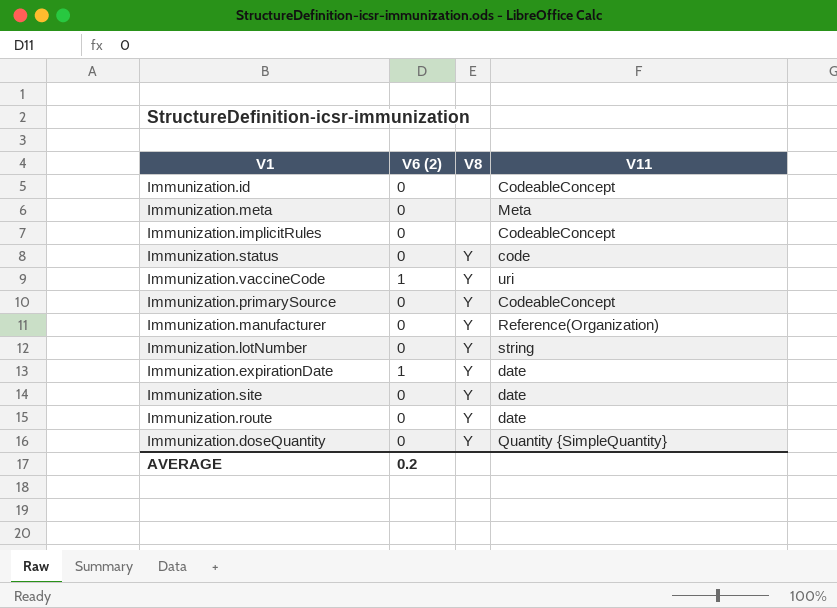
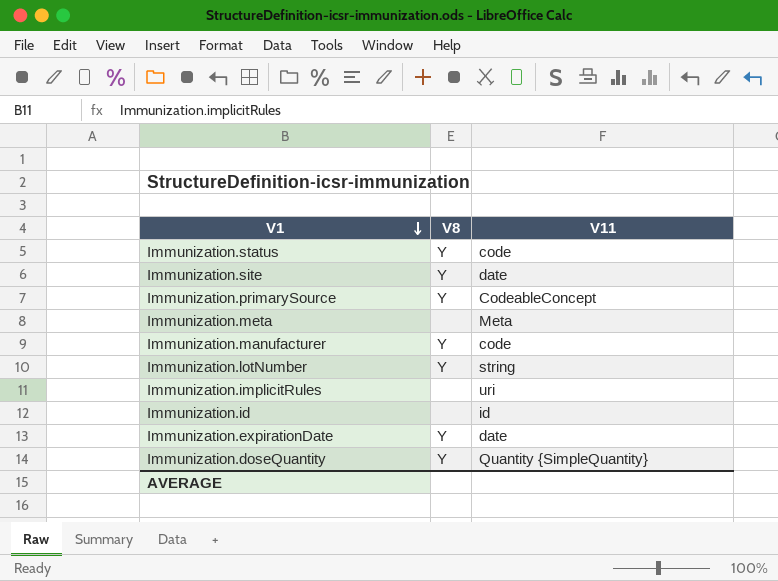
row order: none -> V1 descending
column V6 (2) | position: 2 -> none
row Immunization.vaccineCode: 1 | Y | uri -> none
row Immunization.route: 0 | Y | date -> none
Immunization.manufacturer | V11: Reference(Organization) -> code
Immunization.implicitRules | V11: CodeableConcept -> uri
Immunization.id | V11: CodeableConcept -> id

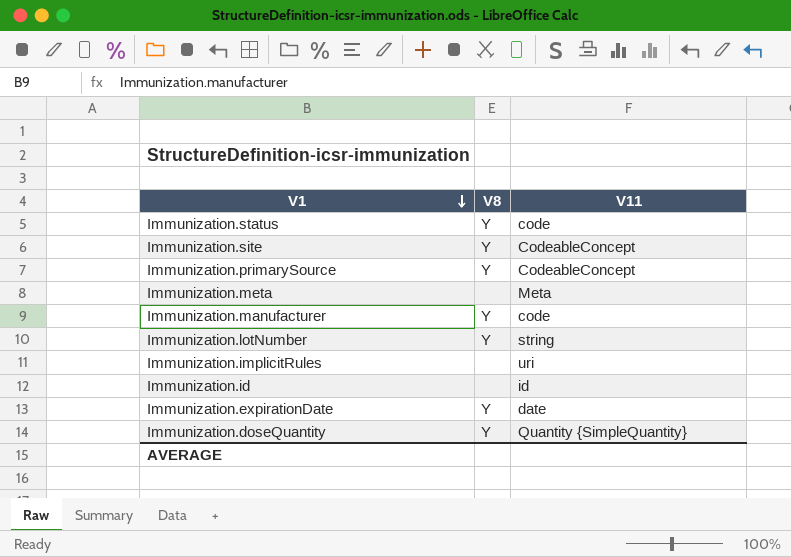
Immunization.site | V11: date -> CodeableConcept

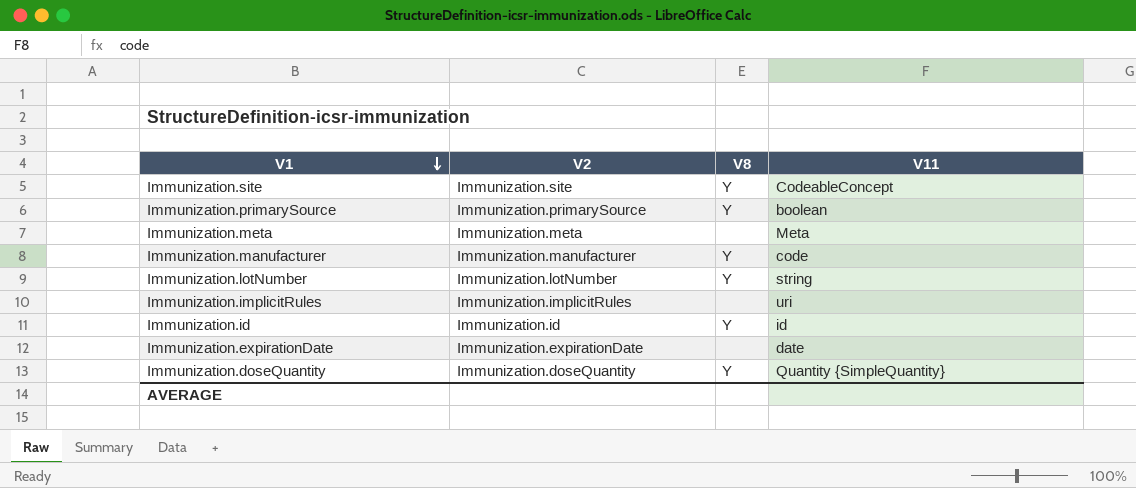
column V2 | position: none -> 2
row Immunization.status: Y | code -> none
Immunization.primarySource | V11: CodeableConcept -> boolean
Immunization.id | V8: none -> Y
Immunization.expirationDate | V8: Y -> none

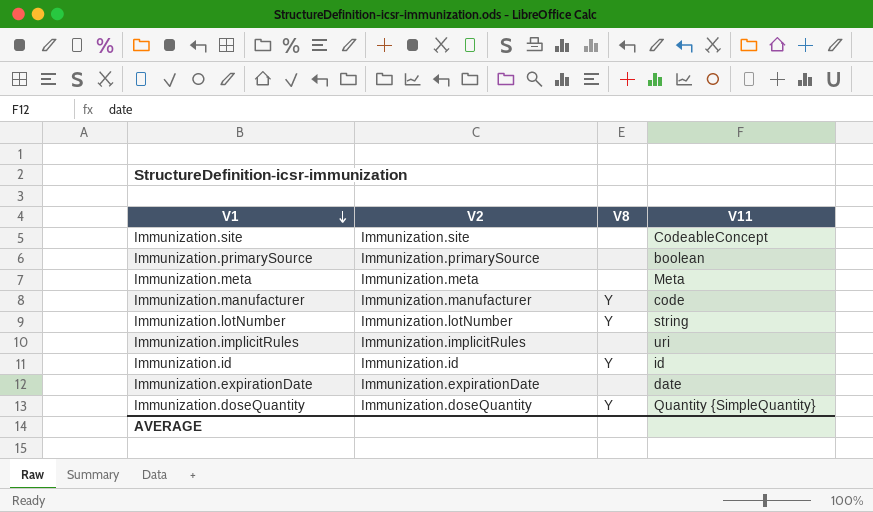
Immunization.site | V8: Y -> none
Immunization.primarySource | V8: Y -> none

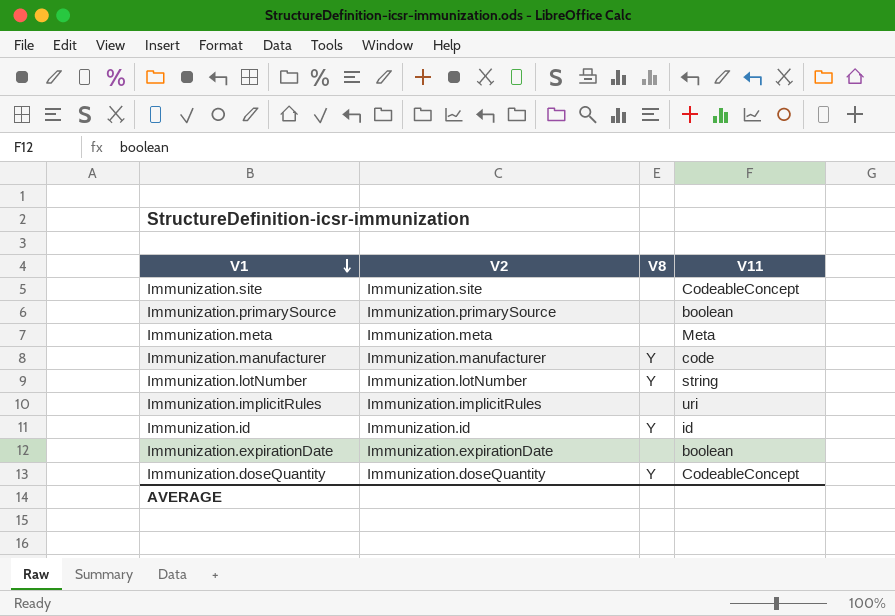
Immunization.expirationDate | V11: date -> boolean
Immunization.doseQuantity | V11: Quantity {SimpleQuantity} -> CodeableConcept

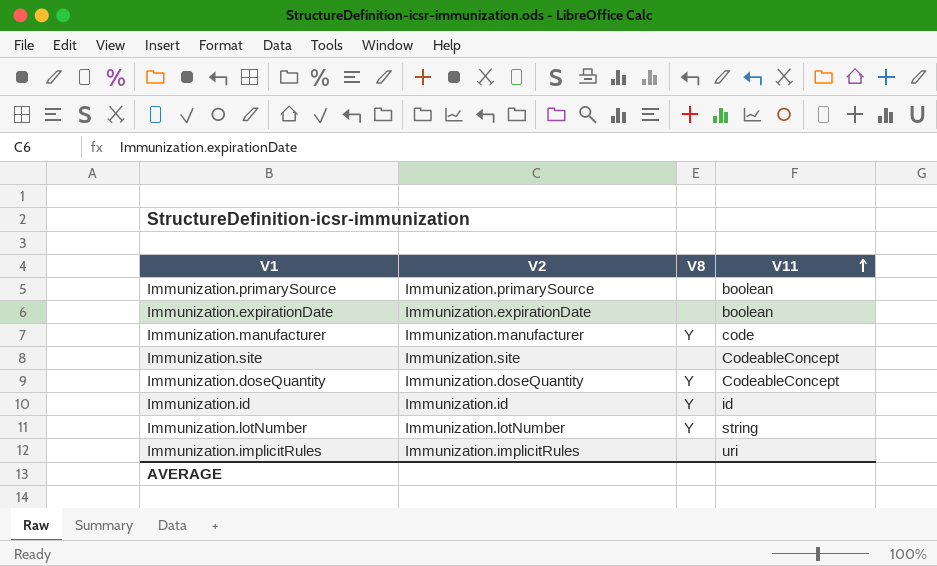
row order: V1 descending -> V11 ascending
row Immunization.meta: Immunization.meta | none | Meta -> none

